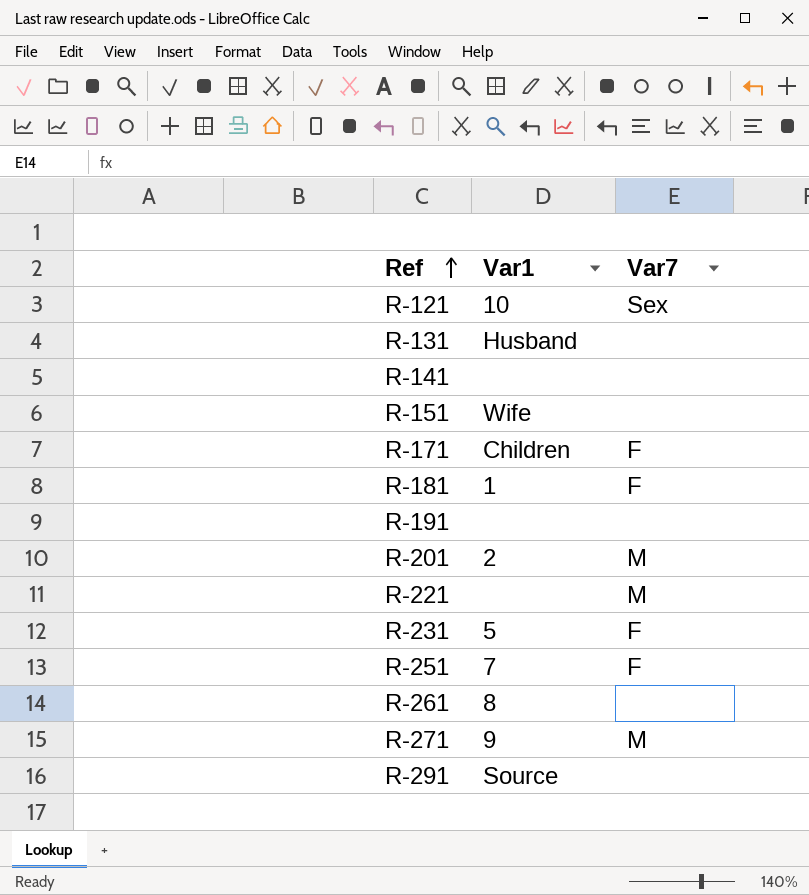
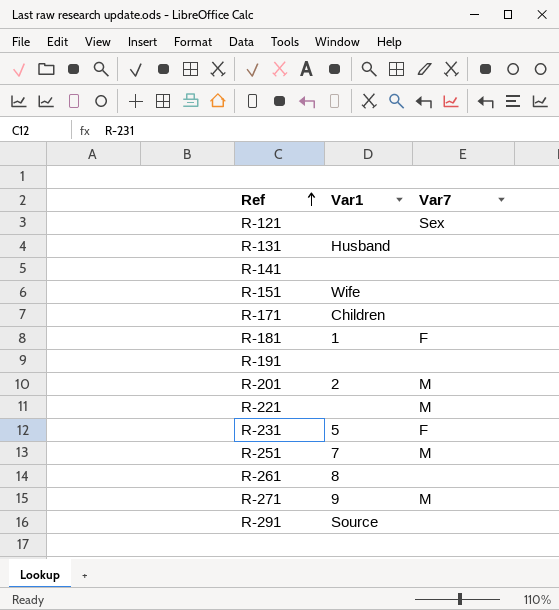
R-121 | Var1: 10 -> none
R-171 | Var7: F -> none
R-251 | Var7: F -> M

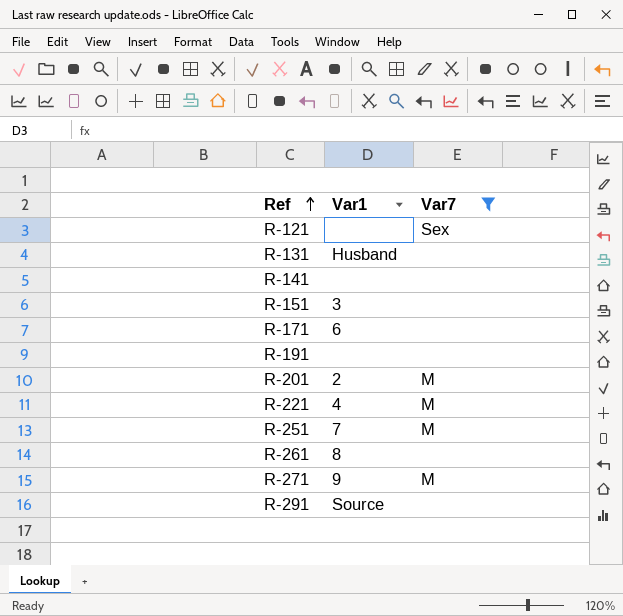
filter: none -> Var7 != F
R-151 | Var1: Wife -> 3
R-171 | Var1: Children -> 6
R-221 | Var1: none -> 4

